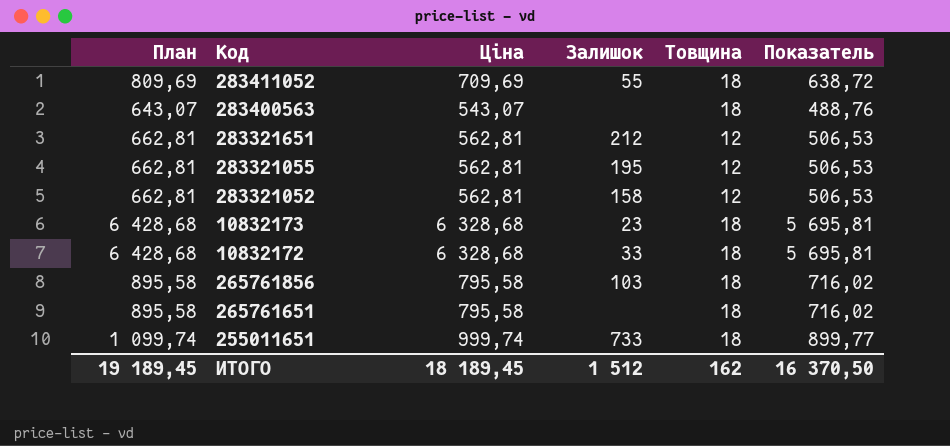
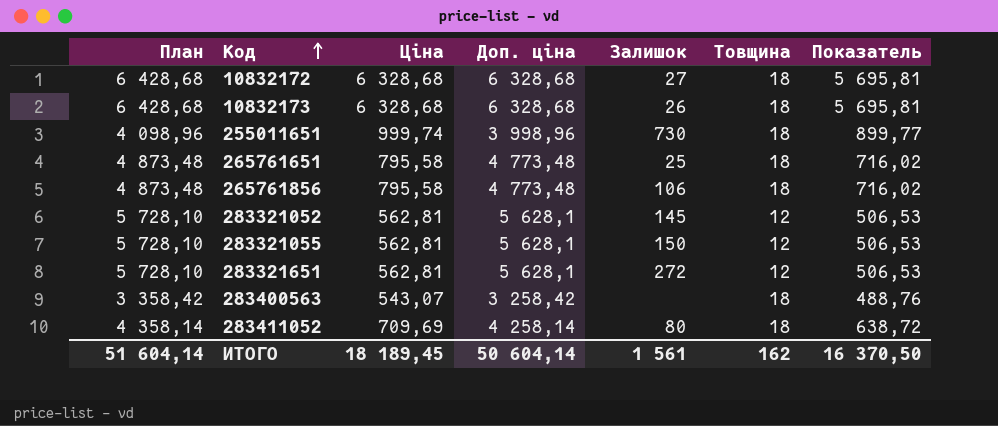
row order: none -> Код ascending
column План | formula: [Ціна] + 100 -> [Доп. ціна] + 100
column Доп. ціна | position: none -> 4
10832172 | Залишок: 33 -> 27
10832173 | Залишок: 23 -> 26
255011651 | Залишок: 733 -> 730
265761651 | Залишок: none -> 25
265761856 | Залишок: 103 -> 106
283321052 | Залишок: 158 -> 145
283321055 | Залишок: 195 -> 150
283321651 | Залишок: 212 -> 272
283411052 | Залишок: 55 -> 80
ИТОГО | План: 19 189,45 -> 51 604,14
ИТОГО | Залишок: 1 512 -> 1 561

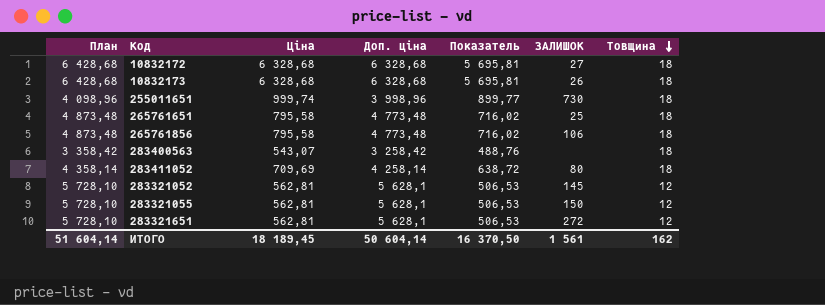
row order: Код ascending -> Товщина descending
column Показатель | position: 7 -> 5
column name: Залишок -> ЗАЛИШОК

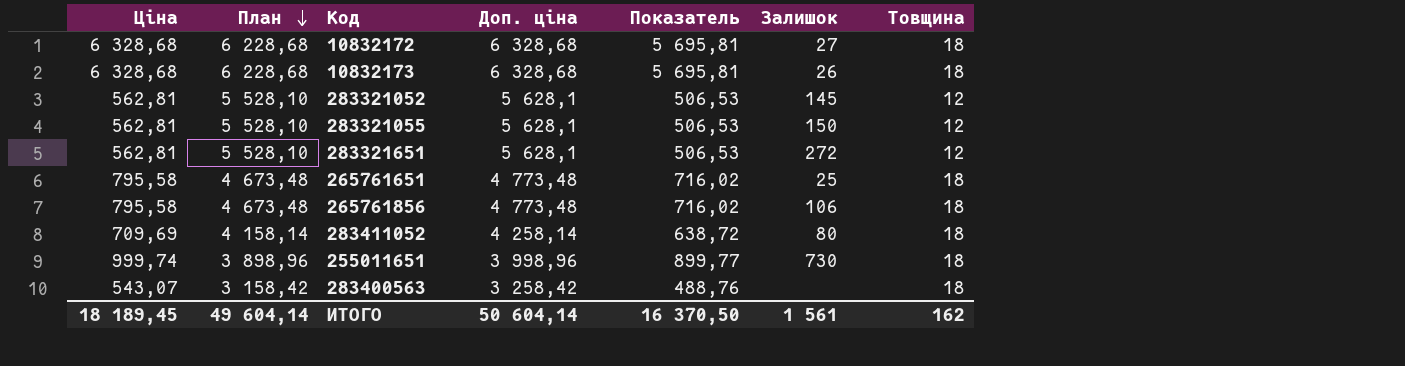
row order: Товщина descending -> План descending
column Ціна | position: 3 -> 1
column План | formula: [Доп. ціна] + 100 -> [Доп. ціна] - 100
column name: ЗАЛИШОК -> Залишок
ИТОГО | План: 51 604,14 -> 49 604,14

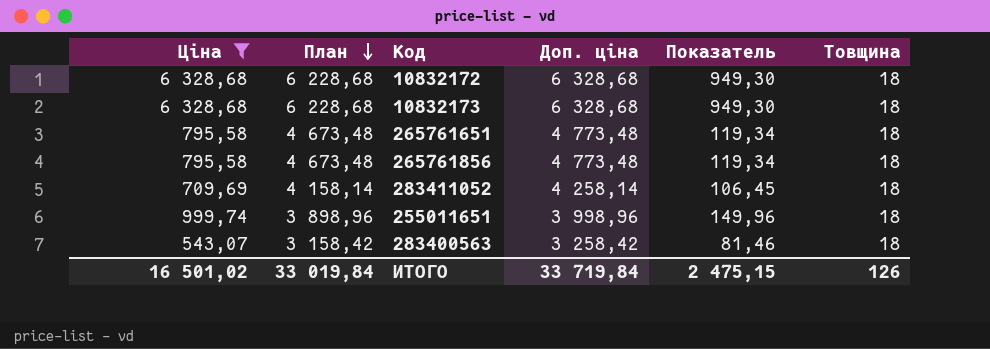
filter: none -> Ціна != 562,81
column Залишок | position: 6 -> none
column Показатель | formula: [Ціна] * 0,9 -> [Ціна] * 0,15
ИТОГО | Ціна: 18 189,45 -> 16 501,02
ИТОГО | План: 49 604,14 -> 33 019,84
ИТОГО | Доп. ціна: 50 604,14 -> 33 719,84
ИТОГО | Показатель: 16 370,50 -> 2 475,15
ИТОГО | Товщина: 162 -> 126

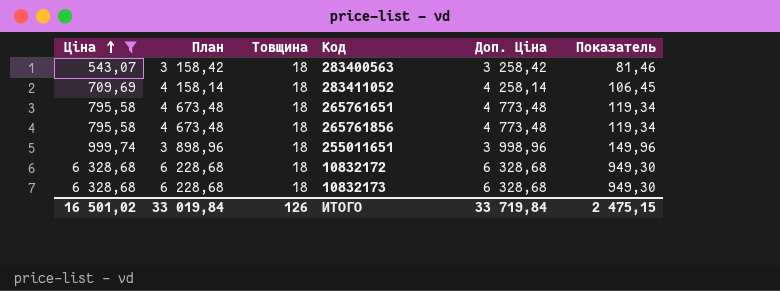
row order: План descending -> Ціна ascending
column Товщина | position: 6 -> 3
column name: Доп. ціна -> Доп. Ціна

